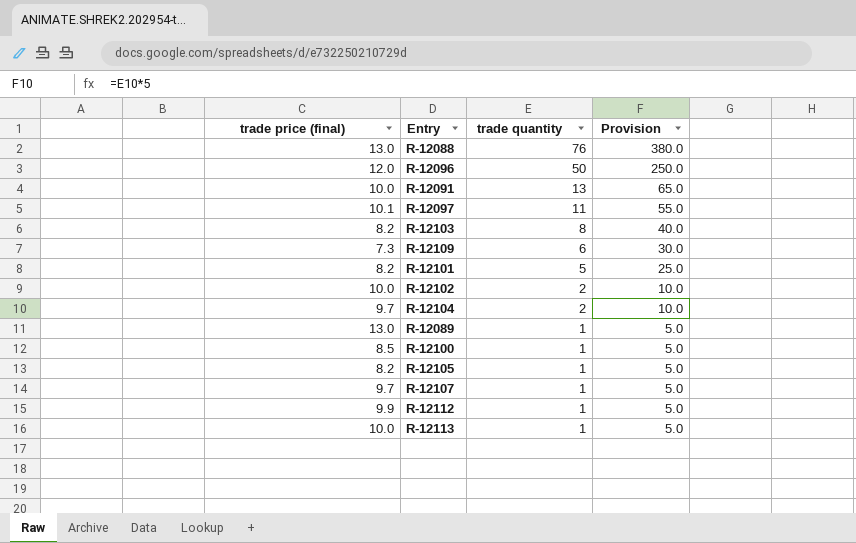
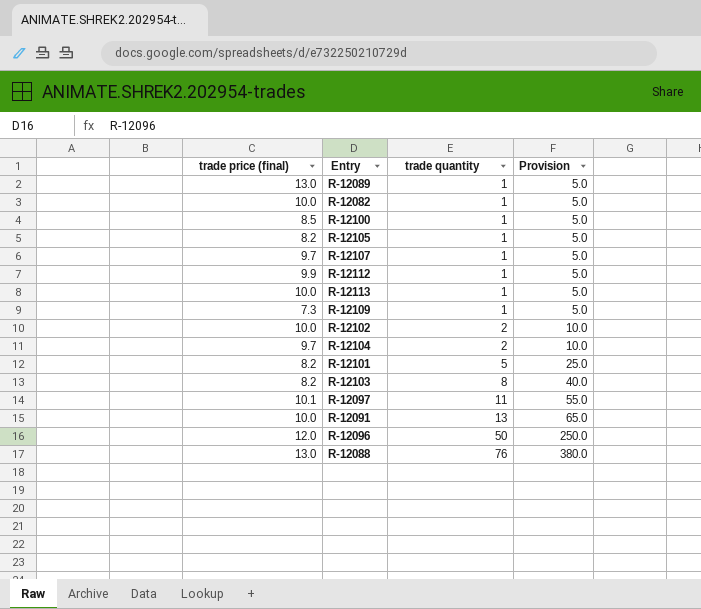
row order: trade quantity descending -> trade quantity ascending
row R-12082: none -> 10.0 | 1 | 5.0
R-12109 | trade quantity: 6 -> 1
R-12109 | Provision: 30.0 -> 5.0

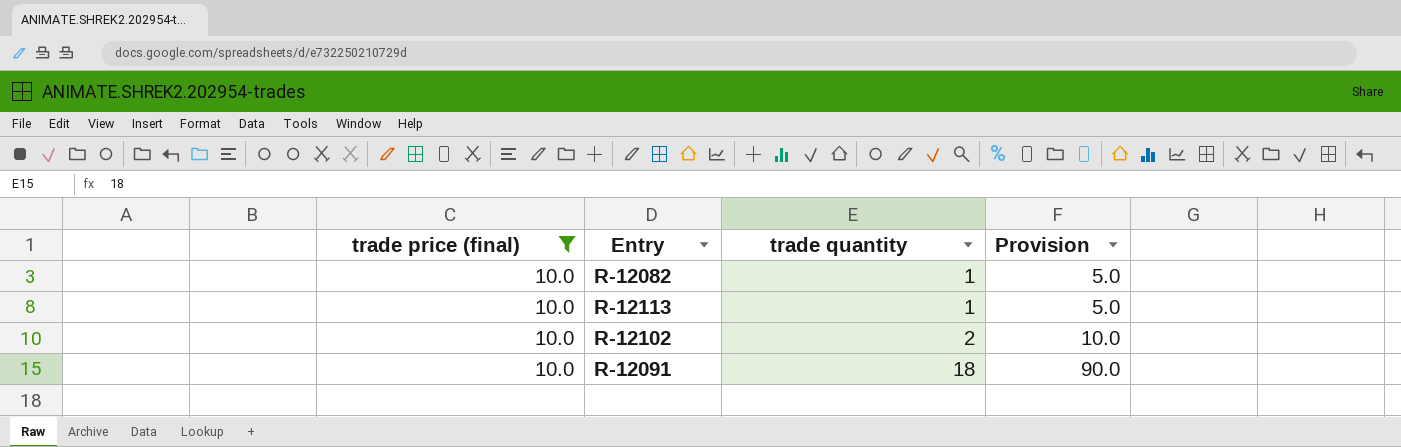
filter: none -> trade price (final) = 10.0
R-12091 | trade quantity: 13 -> 18
R-12091 | Provision: 65.0 -> 90.0

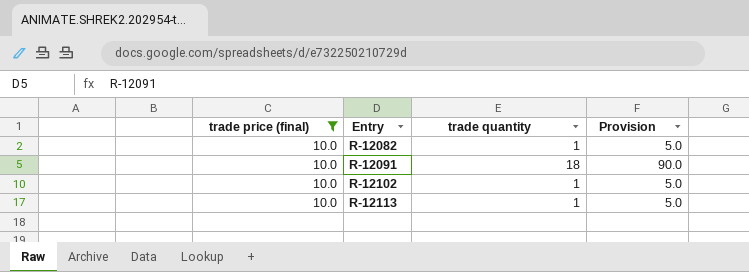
row order: trade quantity ascending -> Entry ascending
R-12102 | trade quantity: 2 -> 1
R-12102 | Provision: 10.0 -> 5.0

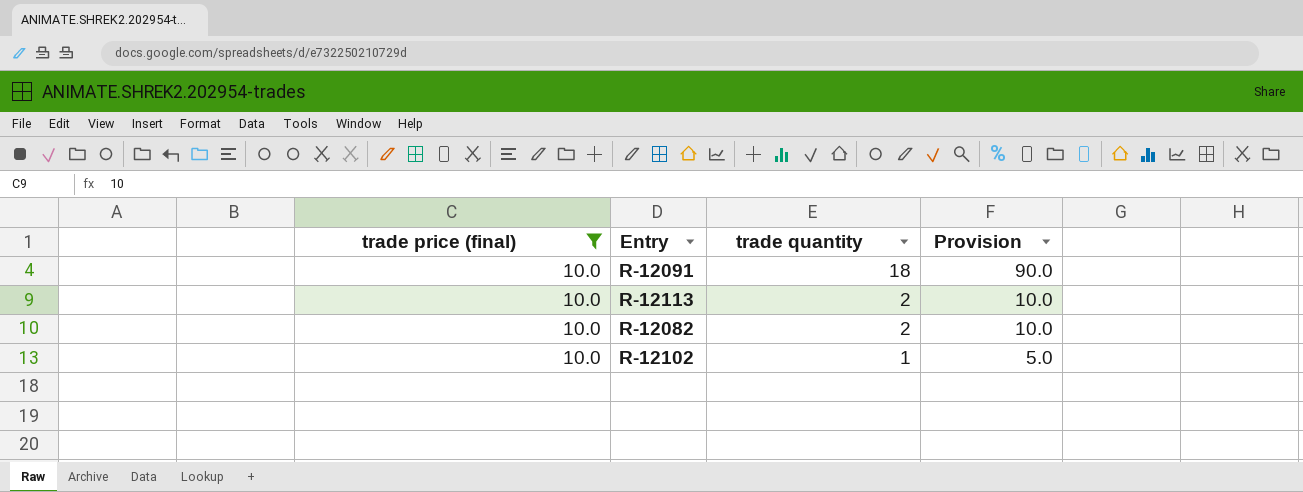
row order: Entry ascending -> trade quantity descending
R-12113 | trade quantity: 1 -> 2
R-12113 | Provision: 5.0 -> 10.0
R-12082 | trade quantity: 1 -> 2
R-12082 | Provision: 5.0 -> 10.0

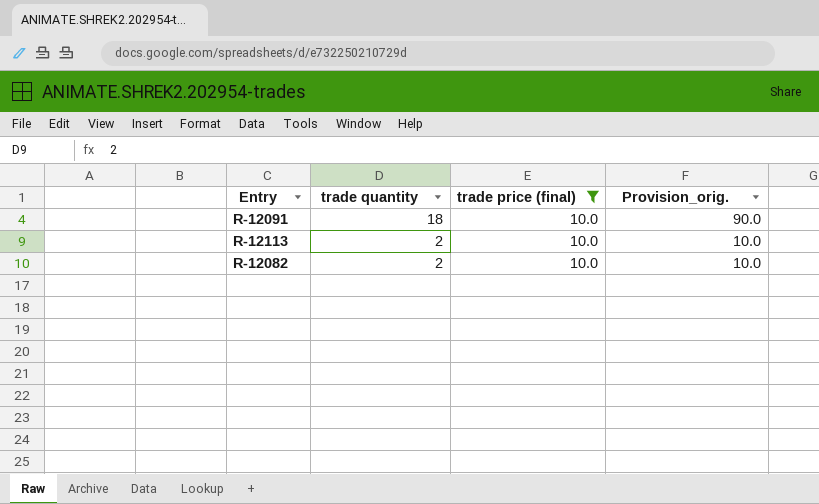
column trade price (final) | position: 1 -> 3
column name: Provision -> Provision_orig.
row R-12102: 10.0 | 1 | 5.0 -> none

